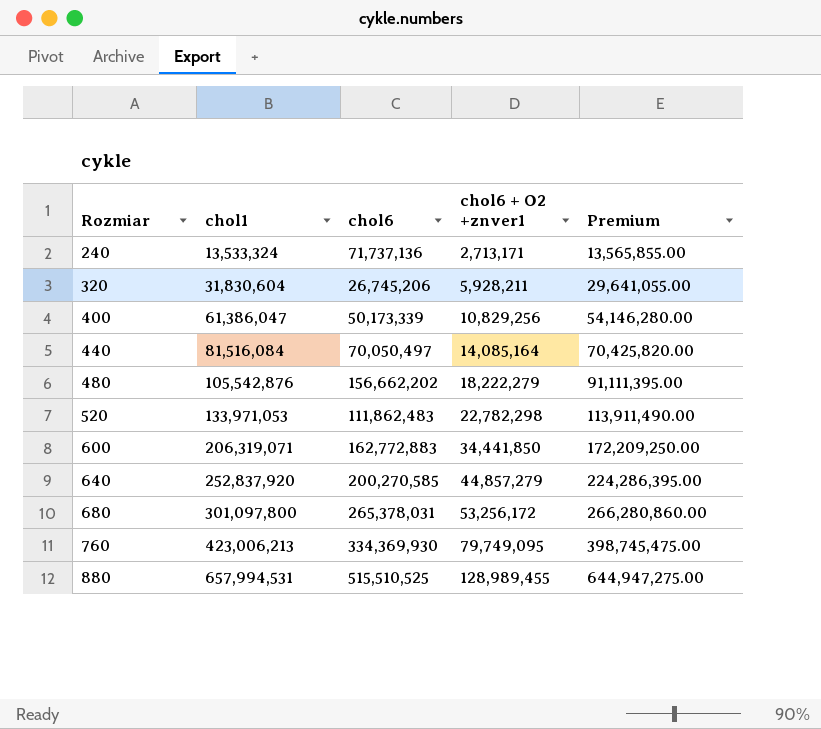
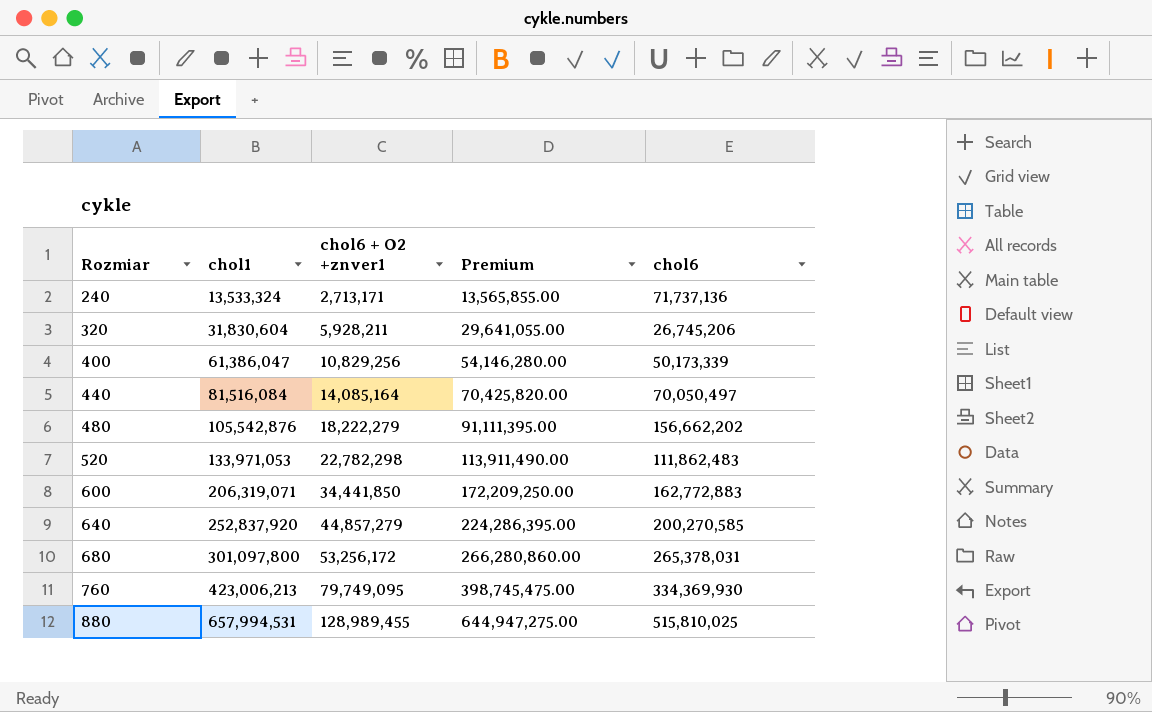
column chol6 | position: 3 -> 5
880 | chol6: 515,510,525 -> 515,810,025

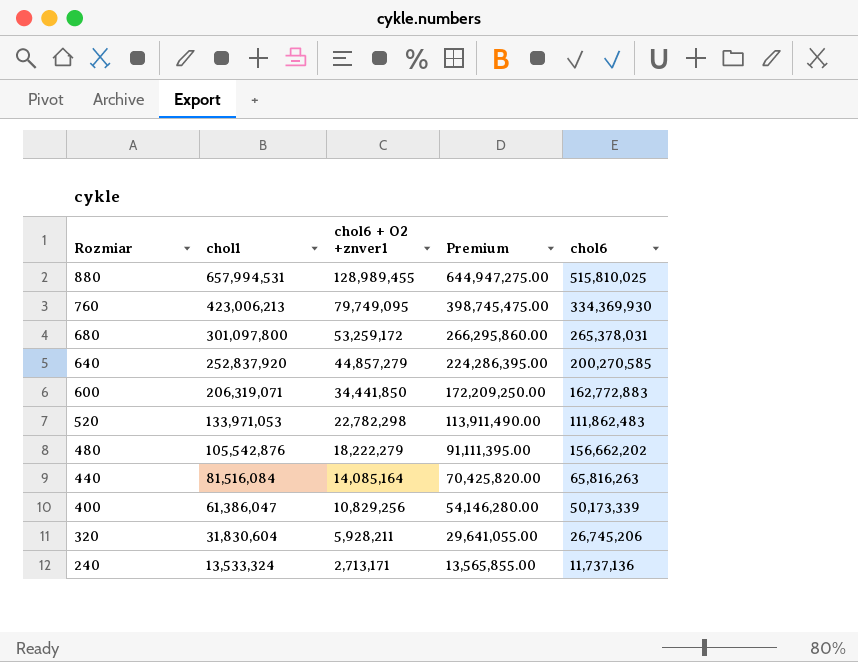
row order: Rozmiar ascending -> Rozmiar descending
680 | chol6 + O2 +znver1: 53,256,172 -> 53,259,172
680 | Premium: 266,280,860.00 -> 266,295,860.00
440 | chol6: 70,050,497 -> 65,816,263
240 | chol6: 71,737,136 -> 11,737,136

